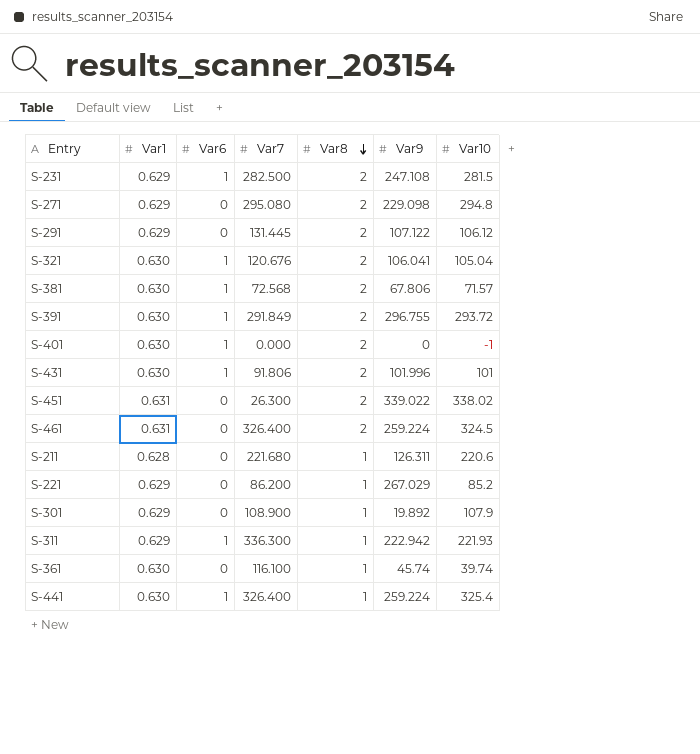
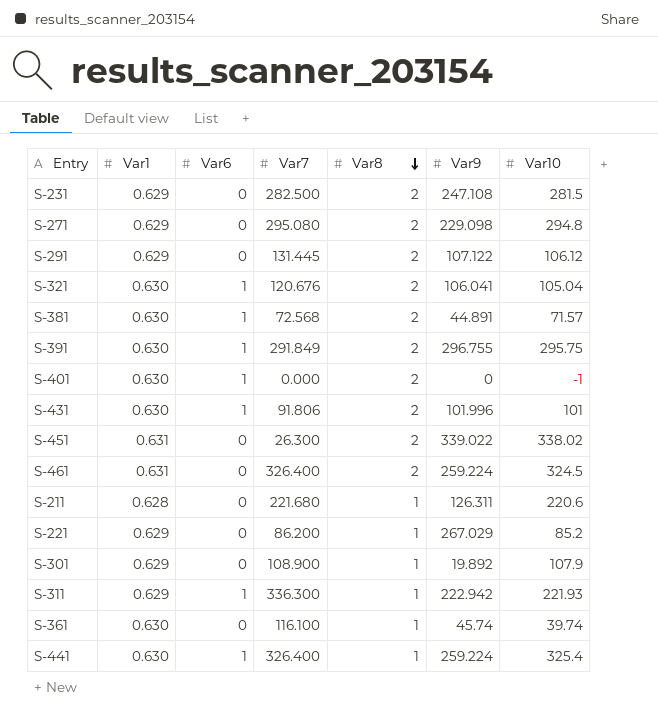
S-231 | Var6: 1 -> 0
S-381 | Var9: 67.806 -> 44.891
S-391 | Var10: 293.72 -> 295.75

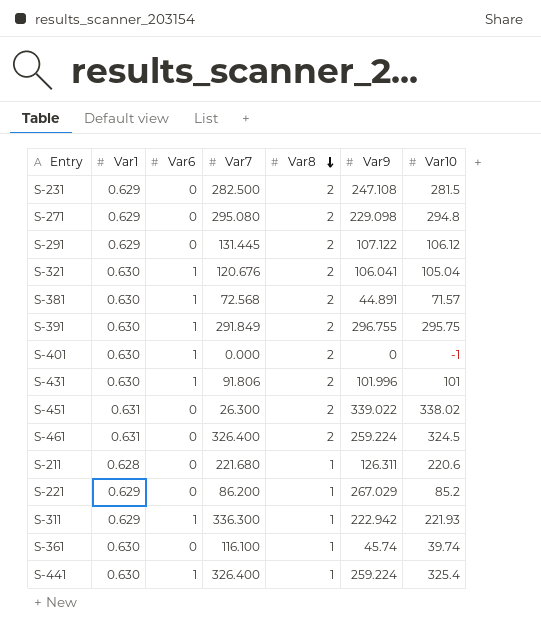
row S-301: 0.629 | 0 | 108.900 | 1 | 19.892 | 107.9 -> none

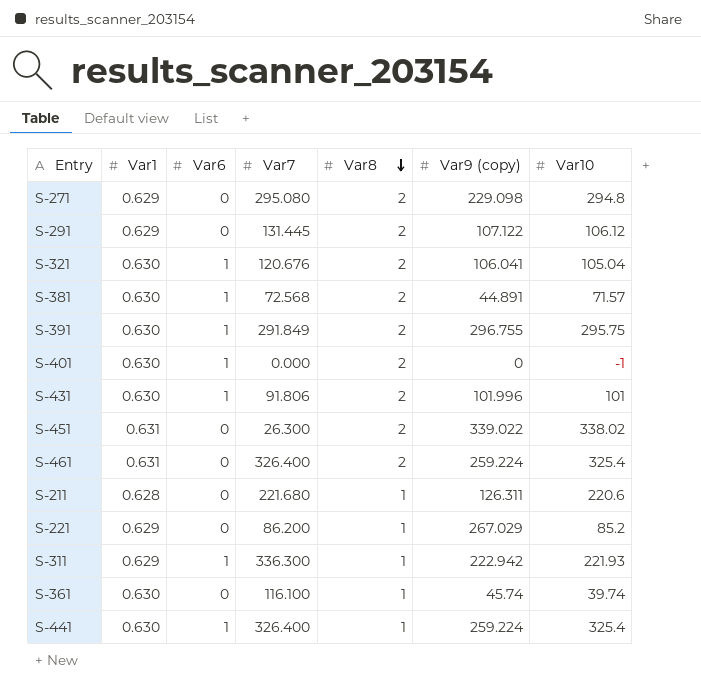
column name: Var9 -> Var9 (copy)
row S-231: 0.629 | 0 | 282.500 | 2 | 247.108 | 281.5 -> none
S-461 | Var10: 324.5 -> 325.4

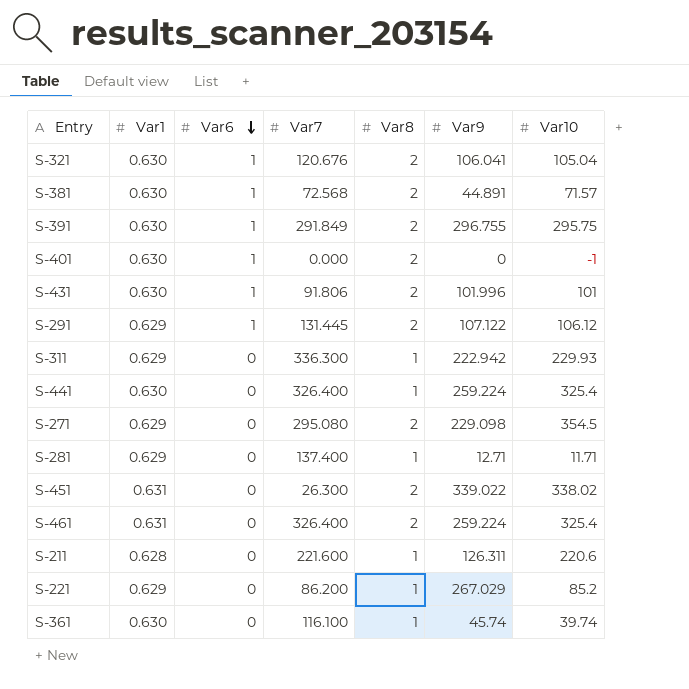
row order: Var8 descending -> Var6 descending
column name: Var9 (copy) -> Var9
S-291 | Var6: 0 -> 1
S-311 | Var6: 1 -> 0
S-311 | Var10: 221.93 -> 229.93
S-441 | Var6: 1 -> 0
S-271 | Var10: 294.8 -> 354.5
row S-281: none -> 0.629 | 0 | 137.400 | 1 | 12.71 | 11.71
S-211 | Var7: 221.680 -> 221.600

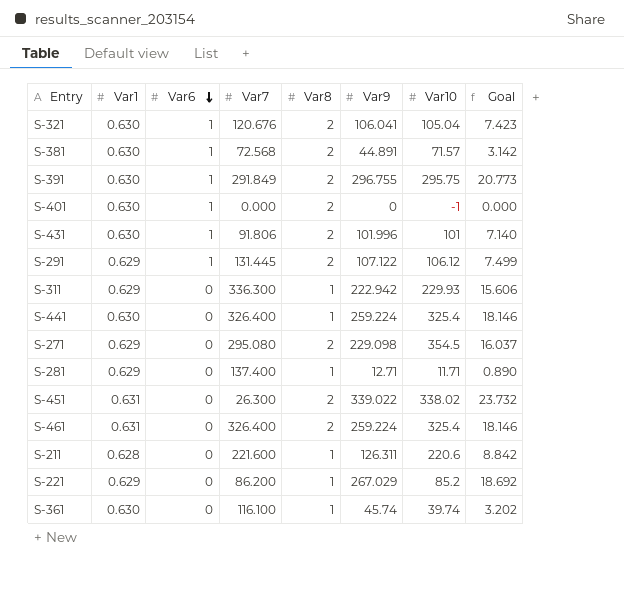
column Goal | formula: none -> [Var9] * 0.07

